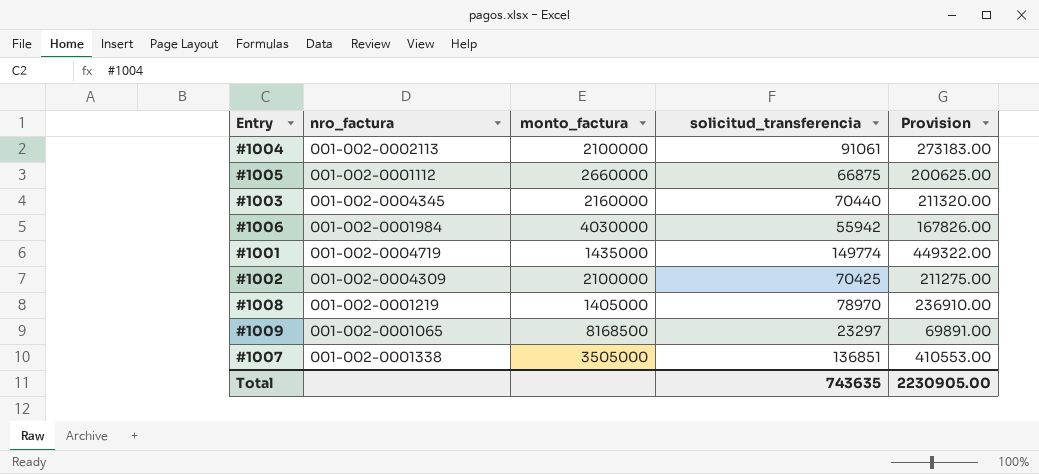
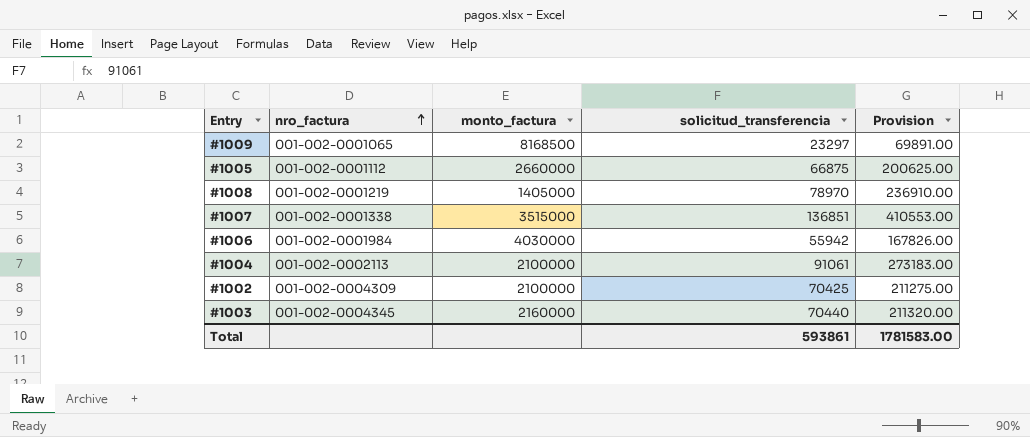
row order: none -> nro_factura ascending
row #1001: 001-002-0004719 | 1435000 | 149774 | 449322.00 -> none
#1007 | monto_factura: 3505000 -> 3515000
Total | solicitud_transferencia: 743635 -> 593861
Total | Provision: 2230905.00 -> 1781583.00

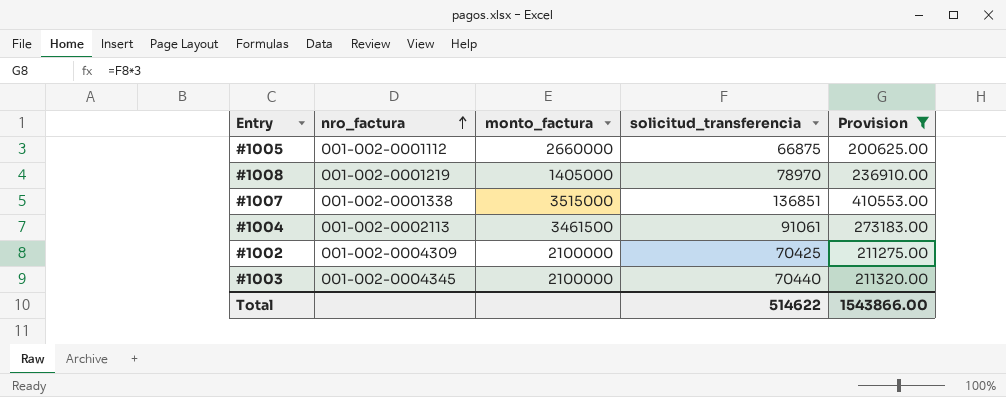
filter: none -> Provision >= 200625.00
#1004 | monto_factura: 2100000 -> 3461500
#1003 | monto_factura: 2160000 -> 2100000
Total | solicitud_transferencia: 593861 -> 514622
Total | Provision: 1781583.00 -> 1543866.00

